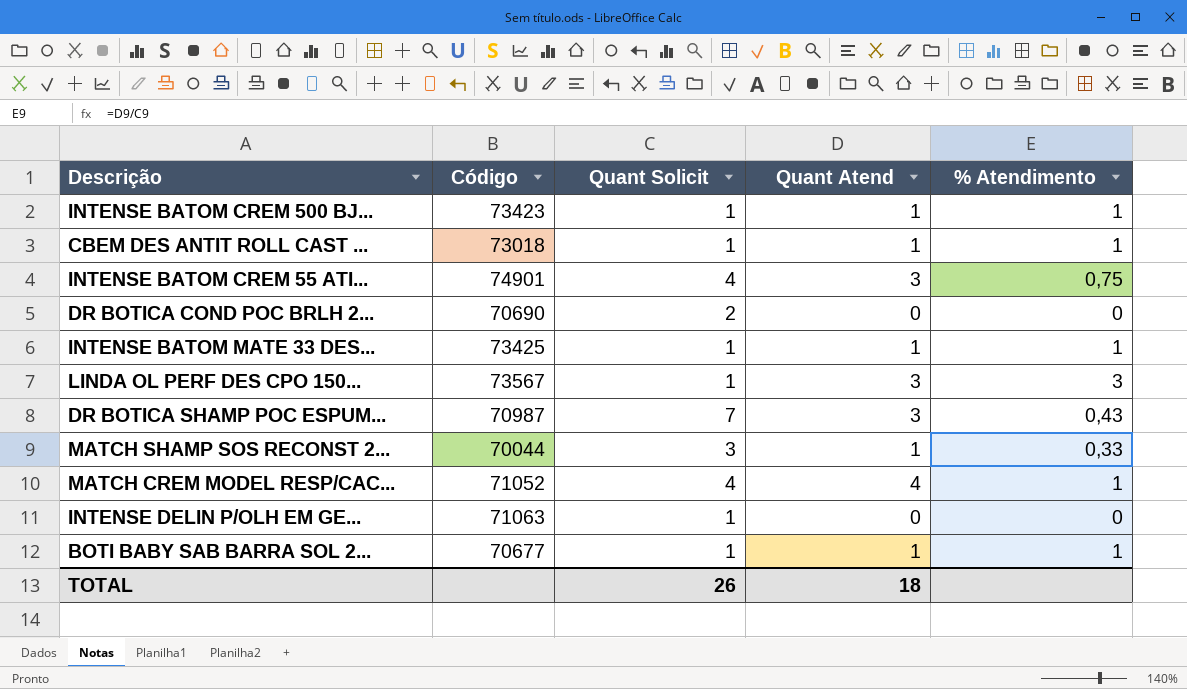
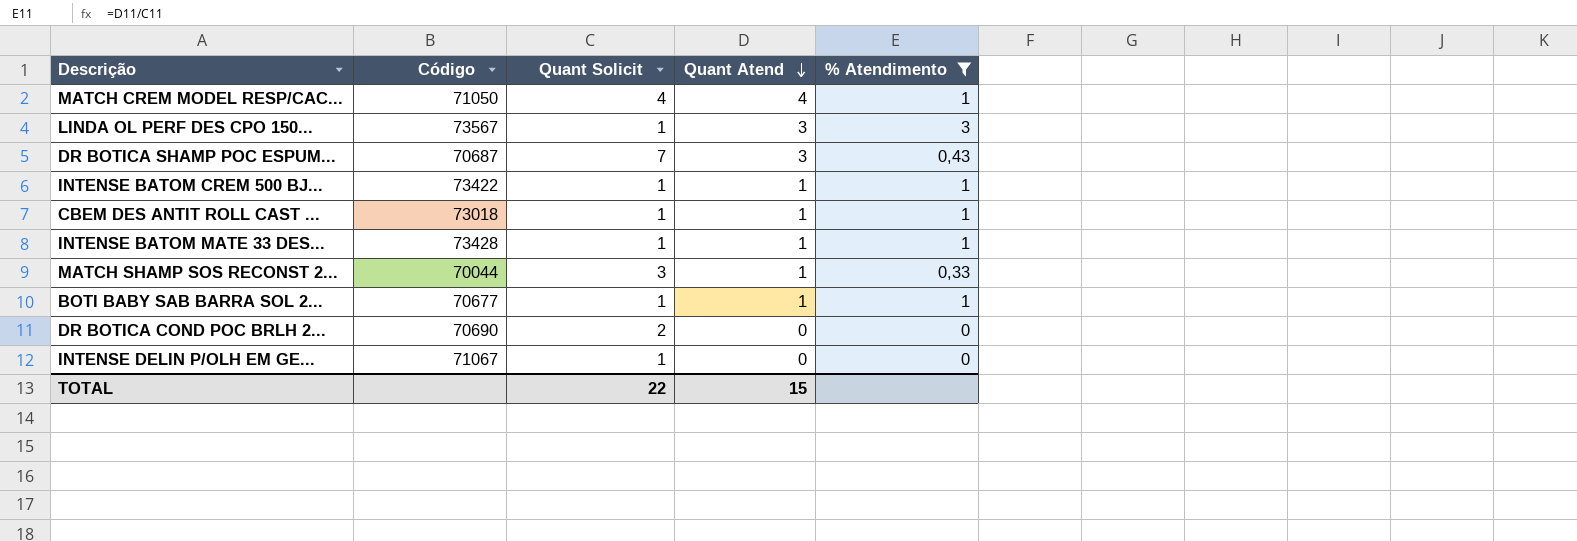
filter: none -> % Atendimento != 0,75
row order: none -> Quant Atend descending
MATCH CREM MODEL RESP/CAC... | Código: 71052 -> 71050
DR BOTICA SHAMP POC ESPUM... | Código: 70987 -> 70687
INTENSE BATOM CREM 500 BJ... | Código: 73423 -> 73422
INTENSE BATOM MATE 33 DES... | Código: 73425 -> 73428
INTENSE DELIN P/OLH EM GE... | Código: 71063 -> 71067
TOTAL | Quant Solicit: 26 -> 22
TOTAL | Quant Atend: 18 -> 15

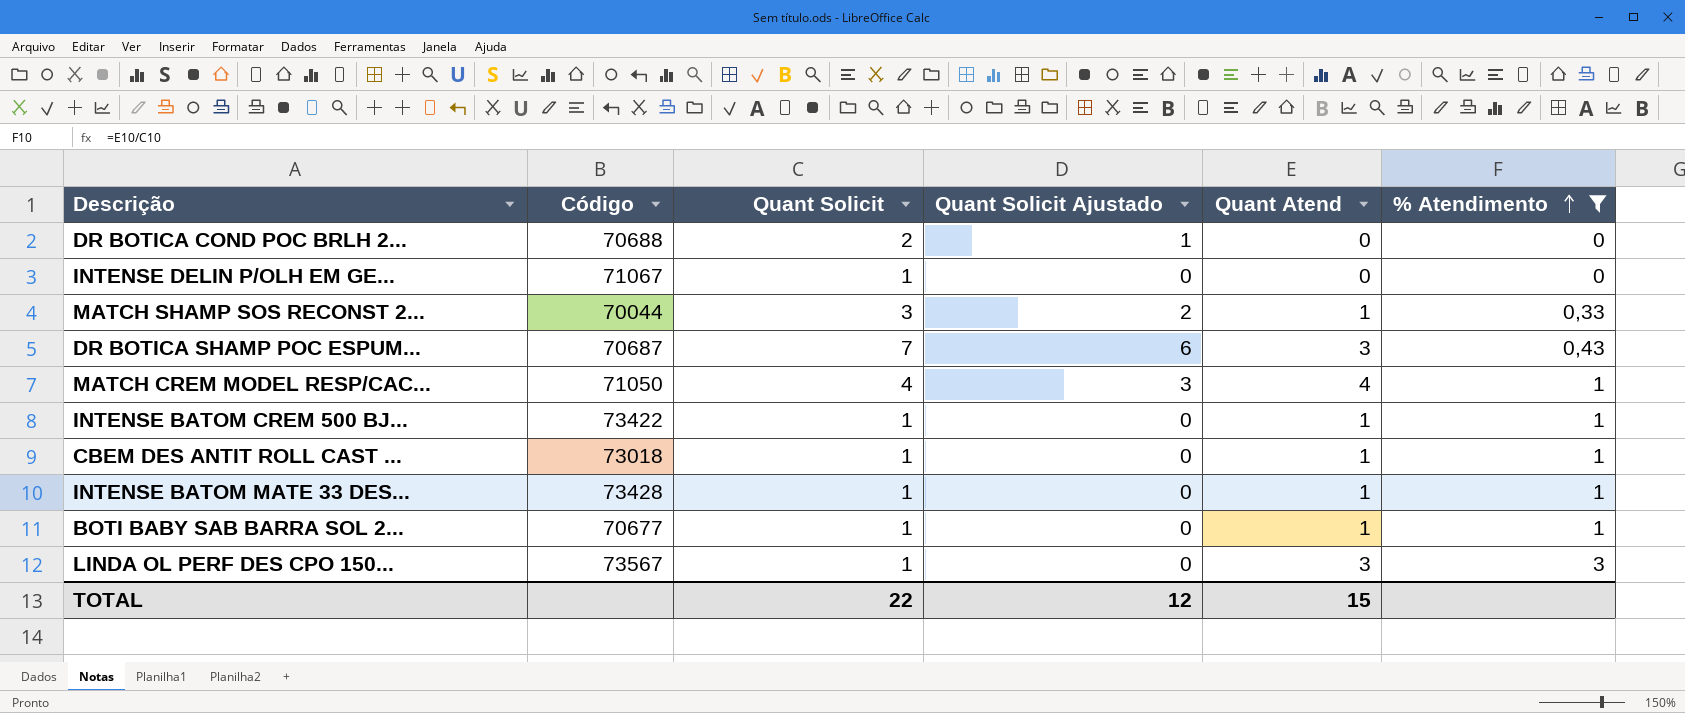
row order: Quant Atend descending -> % Atendimento ascending
column Quant Solicit Ajustado | formula: none -> [Quant Solicit] - 1
DR BOTICA COND POC BRLH 2... | Código: 70690 -> 70688

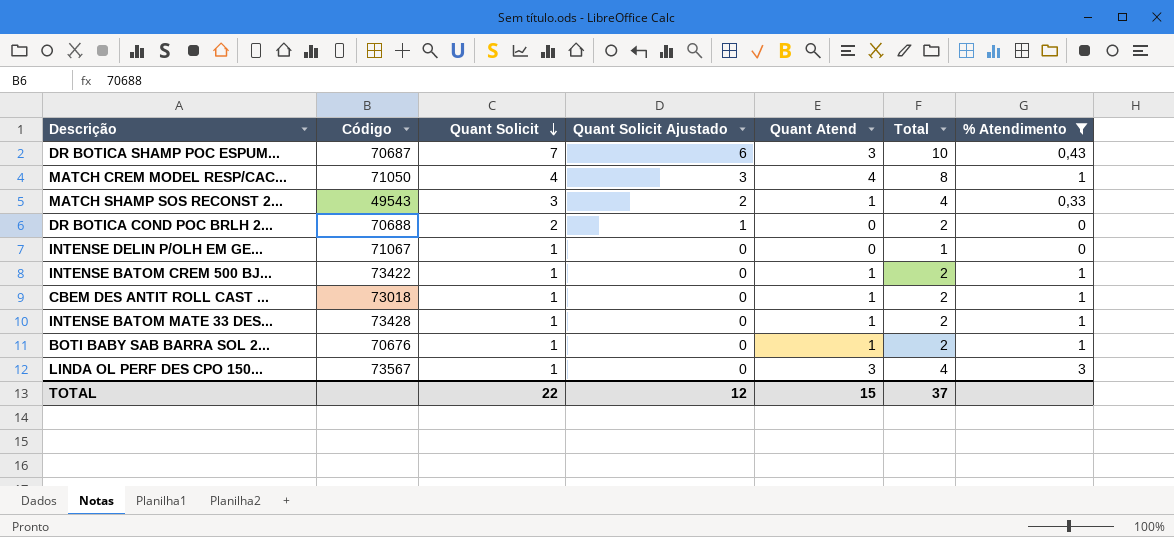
row order: % Atendimento ascending -> Quant Solicit descending
column Total | formula: none -> [Quant Solicit] + [Quant Atend]
MATCH SHAMP SOS RECONST 2... | Código: 70044 -> 49543
BOTI BABY SAB BARRA SOL 2... | Código: 70677 -> 70676

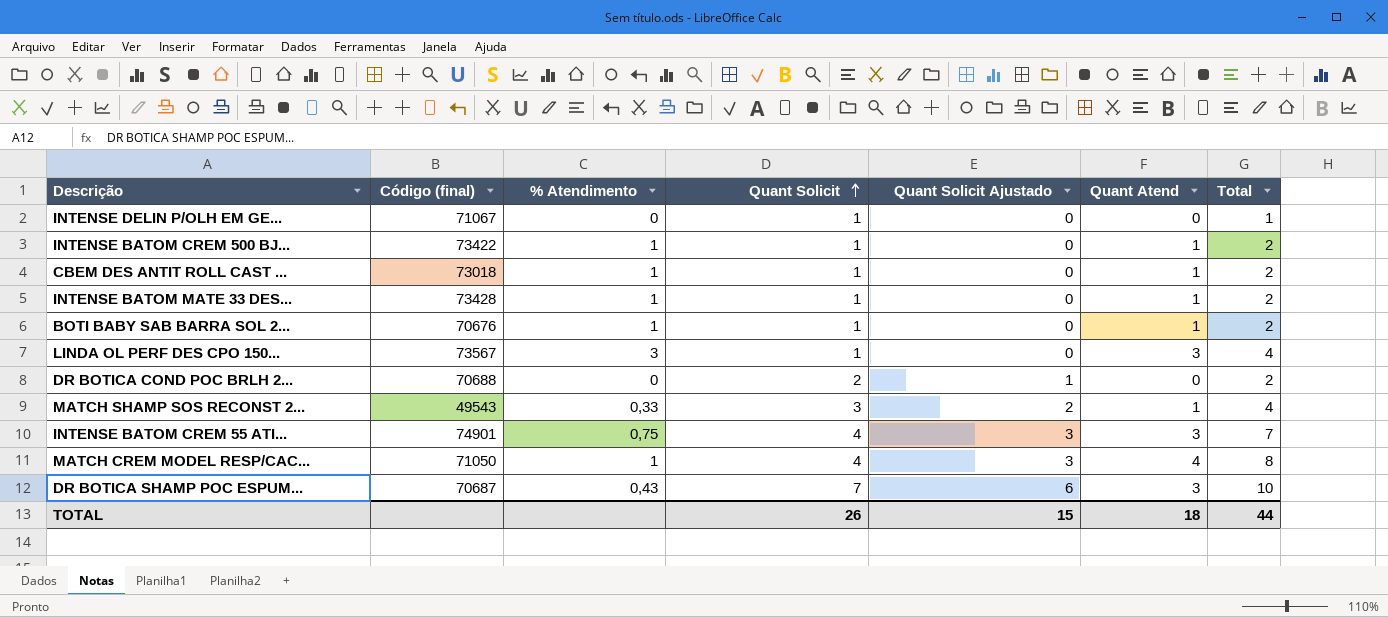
filter: % Atendimento != 0,75 -> none
row order: Quant Solicit descending -> Quant Solicit ascending
column name: Código -> Código (final)
column % Atendimento | position: 7 -> 3
TOTAL | Quant Solicit: 22 -> 26
TOTAL | Quant Solicit Ajustado: 12 -> 15
TOTAL | Quant Atend: 15 -> 18
TOTAL | Total: 37 -> 44

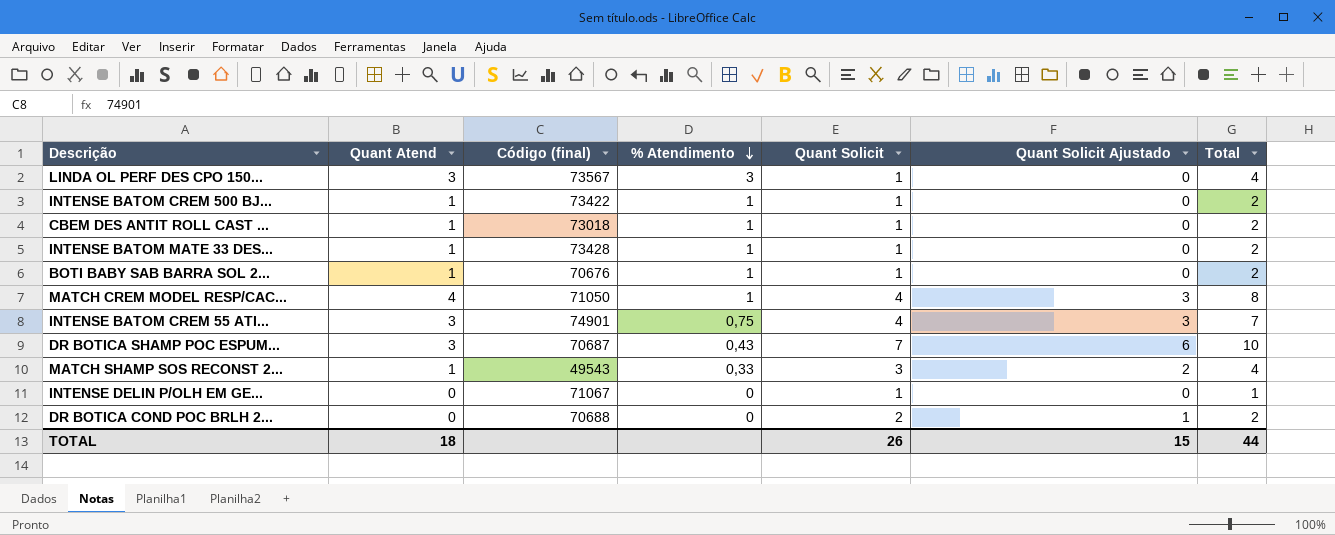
row order: Quant Solicit ascending -> % Atendimento descending
column Quant Atend | position: 6 -> 2

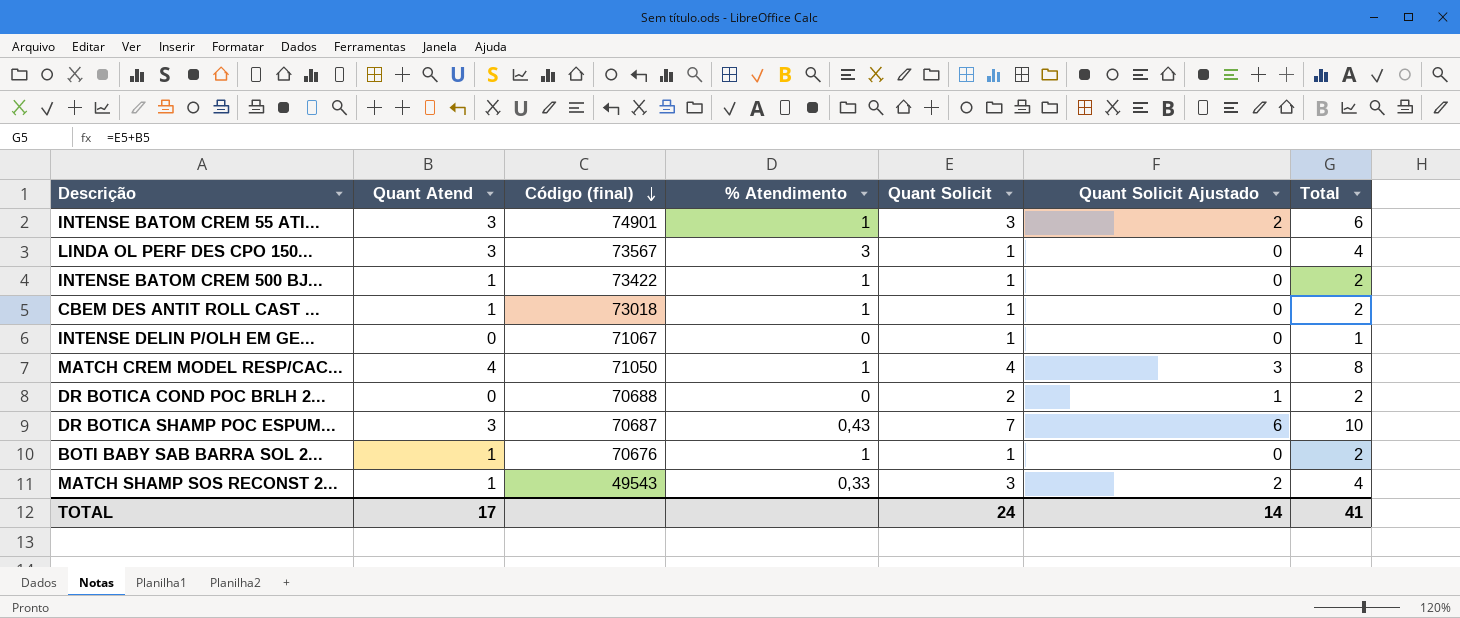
row order: % Atendimento descending -> Código (final) descending
row INTENSE BATOM MATE 33 DES...: 1 | 73428 | 1 | 1 | 0 | 2 -> none
INTENSE BATOM CREM 55 ATI... | % Atendimento: 0,75 -> 1
INTENSE BATOM CREM 55 ATI... | Quant Solicit: 4 -> 3
INTENSE BATOM CREM 55 ATI... | Quant Solicit Ajustado: 3 -> 2
INTENSE BATOM CREM 55 ATI... | Total: 7 -> 6
TOTAL | Quant Atend: 18 -> 17
TOTAL | Quant Solicit: 26 -> 24
TOTAL | Quant Solicit Ajustado: 15 -> 14
TOTAL | Total: 44 -> 41

